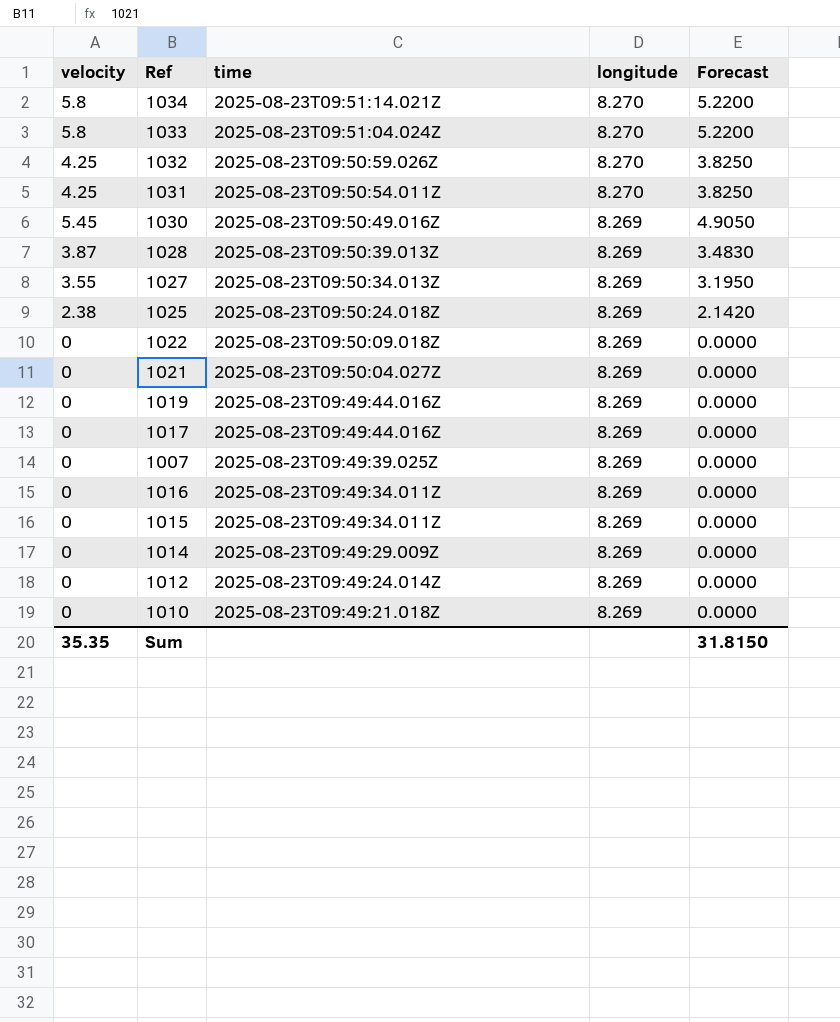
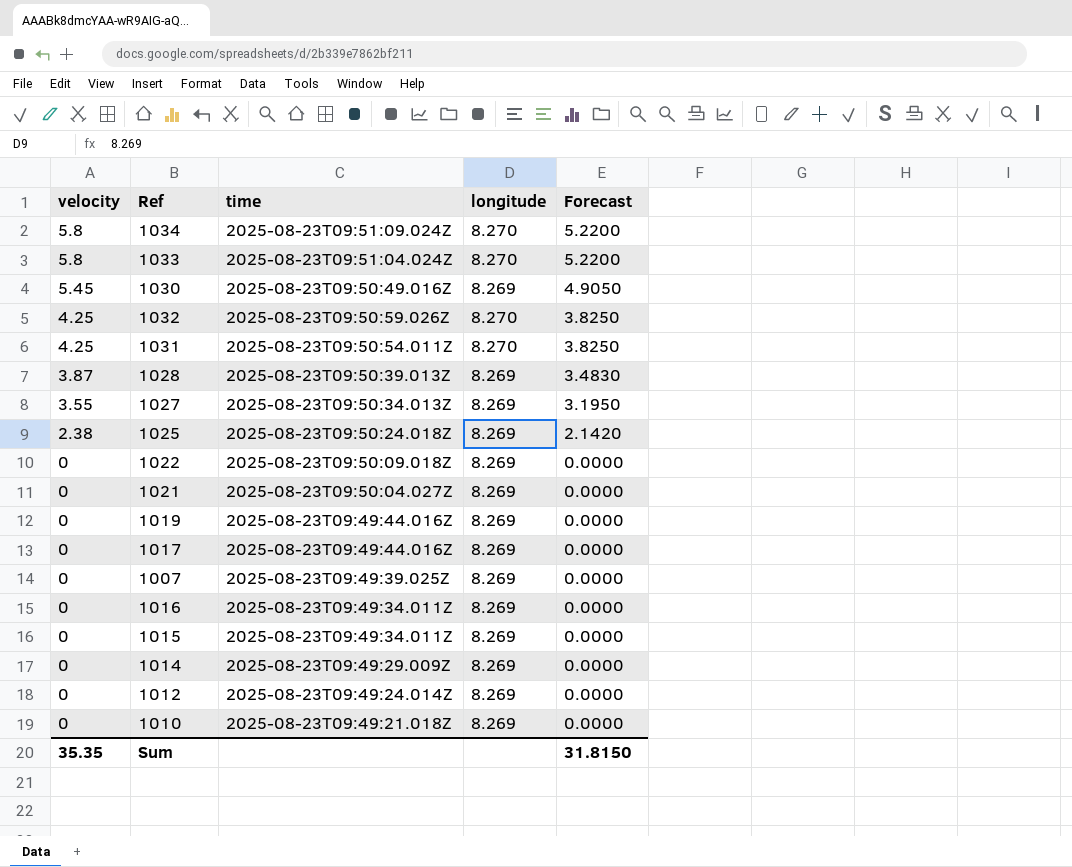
row order: time descending -> velocity descending
1034 | time: 2025-08-23T09:51:14.021Z -> 2025-08-23T09:51:09.024Z

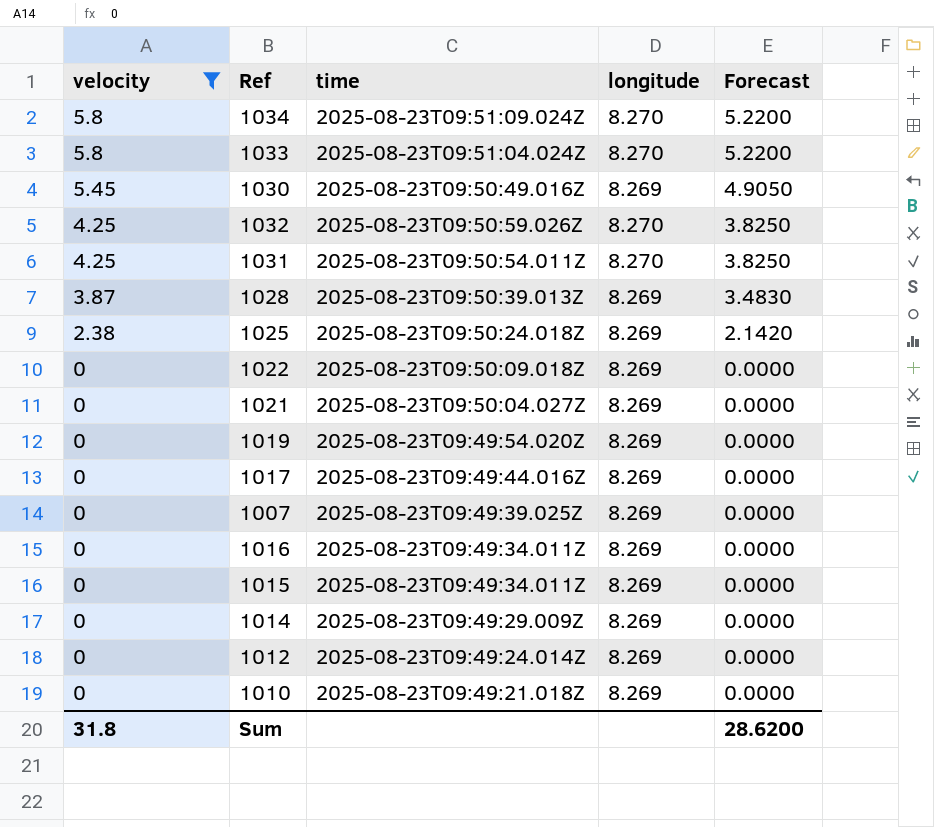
filter: none -> velocity != 3.55
1019 | time: 2025-08-23T09:49:44.016Z -> 2025-08-23T09:49:54.020Z
Sum | velocity: 35.35 -> 31.8
Sum | Forecast: 31.8150 -> 28.6200

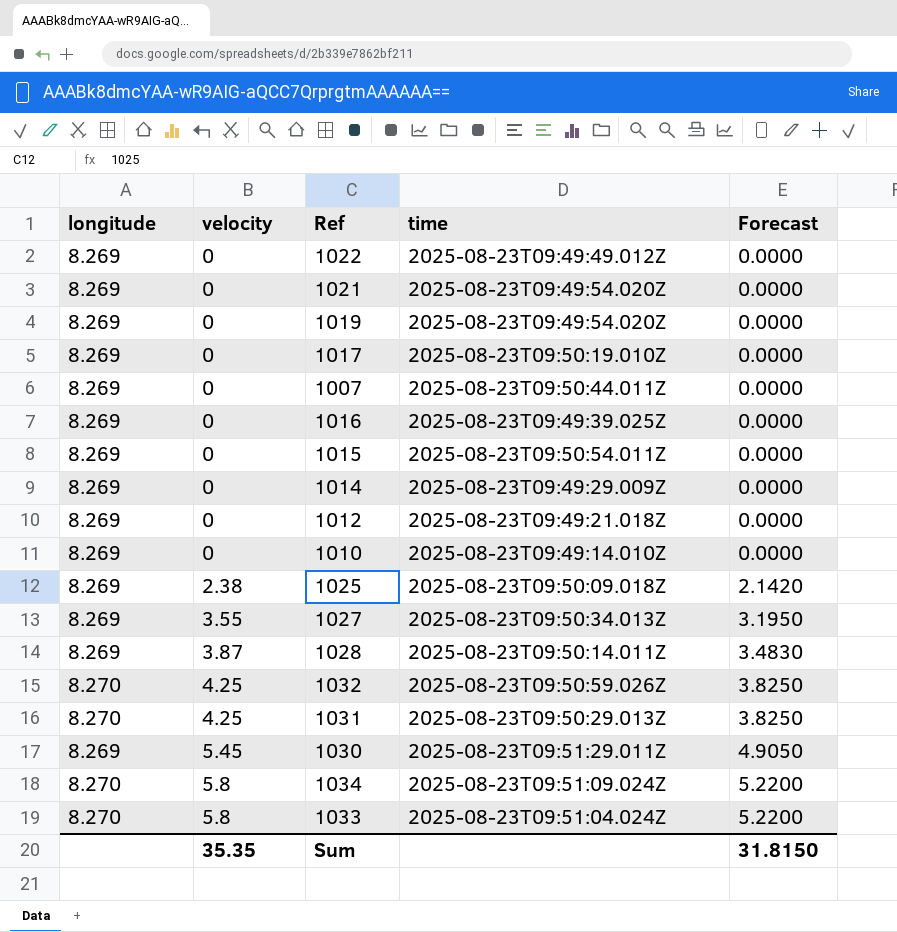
filter: velocity != 3.55 -> none
row order: velocity descending -> velocity ascending
column longitude | position: 4 -> 1
1022 | time: 2025-08-23T09:50:09.018Z -> 2025-08-23T09:49:49.012Z
1021 | time: 2025-08-23T09:50:04.027Z -> 2025-08-23T09:49:54.020Z
1017 | time: 2025-08-23T09:49:44.016Z -> 2025-08-23T09:50:19.010Z
1007 | time: 2025-08-23T09:49:39.025Z -> 2025-08-23T09:50:44.011Z
1016 | time: 2025-08-23T09:49:34.011Z -> 2025-08-23T09:49:39.025Z
1015 | time: 2025-08-23T09:49:34.011Z -> 2025-08-23T09:50:54.011Z
1012 | time: 2025-08-23T09:49:24.014Z -> 2025-08-23T09:49:21.018Z
1010 | time: 2025-08-23T09:49:21.018Z -> 2025-08-23T09:49:14.010Z
1025 | time: 2025-08-23T09:50:24.018Z -> 2025-08-23T09:50:09.018Z
1028 | time: 2025-08-23T09:50:39.013Z -> 2025-08-23T09:50:14.011Z
1031 | time: 2025-08-23T09:50:54.011Z -> 2025-08-23T09:50:29.013Z
1030 | time: 2025-08-23T09:50:49.016Z -> 2025-08-23T09:51:29.011Z
Sum | velocity: 31.8 -> 35.35
Sum | Forecast: 28.6200 -> 31.8150

